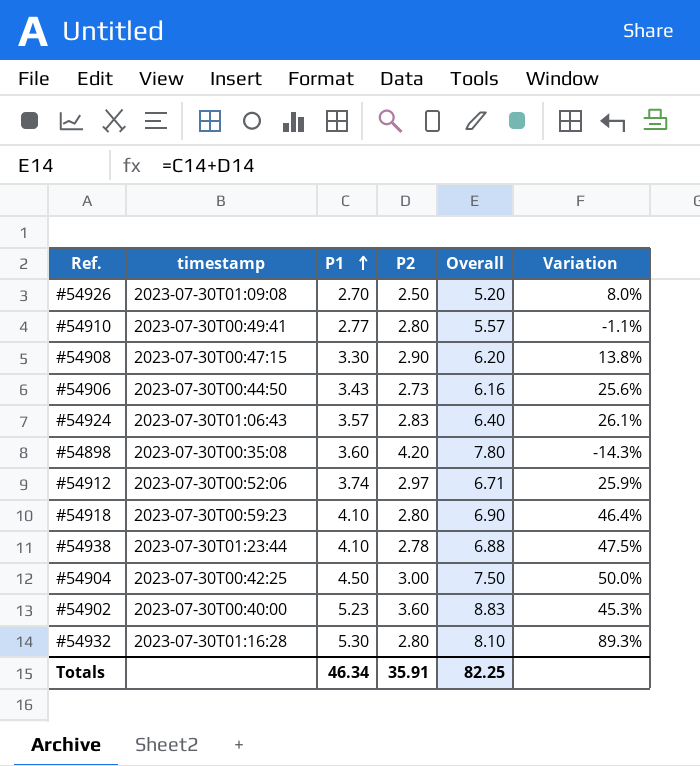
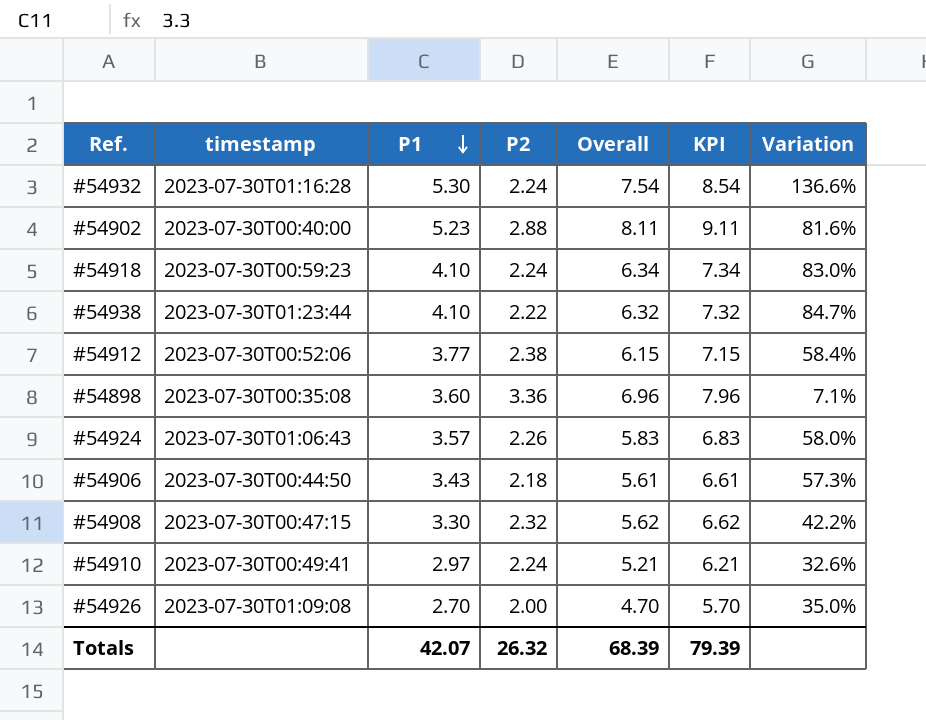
row order: P1 ascending -> P1 descending
column KPI | formula: none -> [Overall] + 1
row #54904: 2023-07-30T00:42:25 | 4.50 | 3.00 | 7.50 | 50.0% -> none
#54932 | P2: 2.80 -> 2.24
#54932 | Overall: 8.10 -> 7.54
#54932 | Variation: 89.3% -> 136.6%
#54902 | P2: 3.60 -> 2.88
#54902 | Overall: 8.83 -> 8.11
#54902 | Variation: 45.3% -> 81.6%
#54918 | P2: 2.80 -> 2.24
#54918 | Overall: 6.90 -> 6.34
#54918 | Variation: 46.4% -> 83.0%
#54938 | P2: 2.78 -> 2.22
#54938 | Overall: 6.88 -> 6.32
#54938 | Variation: 47.5% -> 84.7%
#54912 | P1: 3.74 -> 3.77
#54912 | P2: 2.97 -> 2.38
#54912 | Overall: 6.71 -> 6.15
#54912 | Variation: 25.9% -> 58.4%
#54898 | P2: 4.20 -> 3.36
#54898 | Overall: 7.80 -> 6.96
#54898 | Variation: -14.3% -> 7.1%
#54924 | P2: 2.83 -> 2.26
#54924 | Overall: 6.40 -> 5.83
#54924 | Variation: 26.1% -> 58.0%
#54906 | P2: 2.73 -> 2.18
#54906 | Overall: 6.16 -> 5.61
#54906 | Variation: 25.6% -> 57.3%
#54908 | P2: 2.90 -> 2.32
#54908 | Overall: 6.20 -> 5.62
#54908 | Variation: 13.8% -> 42.2%
#54910 | P1: 2.77 -> 2.97
#54910 | P2: 2.80 -> 2.24
#54910 | Overall: 5.57 -> 5.21
#54910 | Variation: -1.1% -> 32.6%
#54926 | P2: 2.50 -> 2.00
#54926 | Overall: 5.20 -> 4.70
#54926 | Variation: 8.0% -> 35.0%
Totals | P1: 46.34 -> 42.07
Totals | P2: 35.91 -> 26.32
Totals | Overall: 82.25 -> 68.39

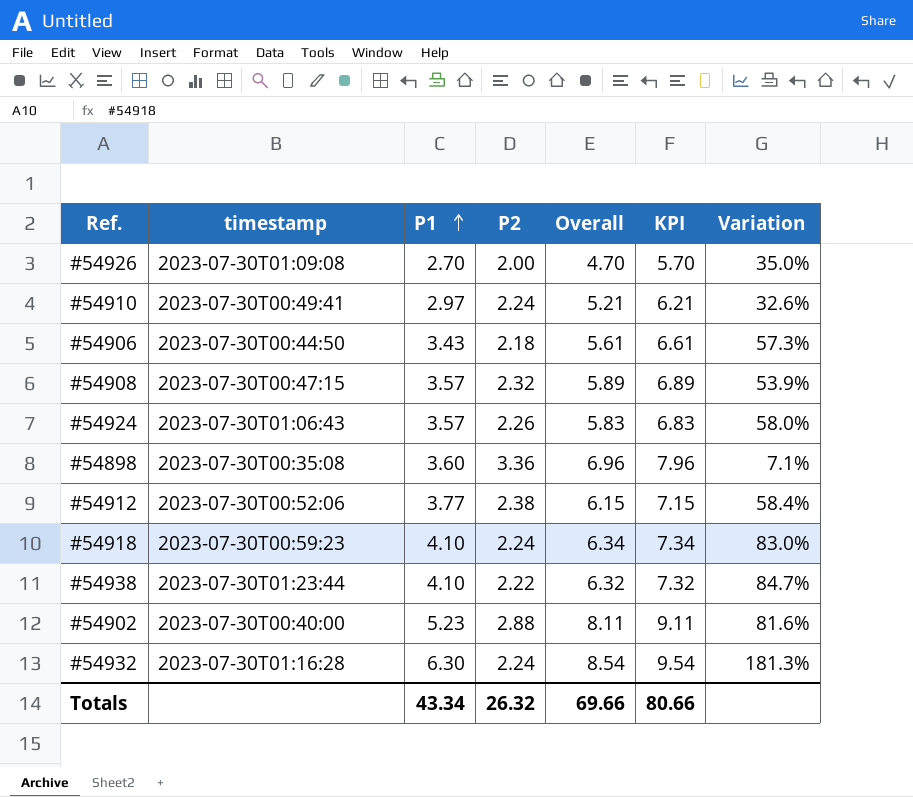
row order: P1 descending -> P1 ascending
#54908 | P1: 3.30 -> 3.57
#54908 | Overall: 5.62 -> 5.89
#54908 | KPI: 6.62 -> 6.89
#54908 | Variation: 42.2% -> 53.9%
#54932 | P1: 5.30 -> 6.30
#54932 | Overall: 7.54 -> 8.54
#54932 | KPI: 8.54 -> 9.54
#54932 | Variation: 136.6% -> 181.3%
Totals | P1: 42.07 -> 43.34
Totals | Overall: 68.39 -> 69.66
Totals | KPI: 79.39 -> 80.66

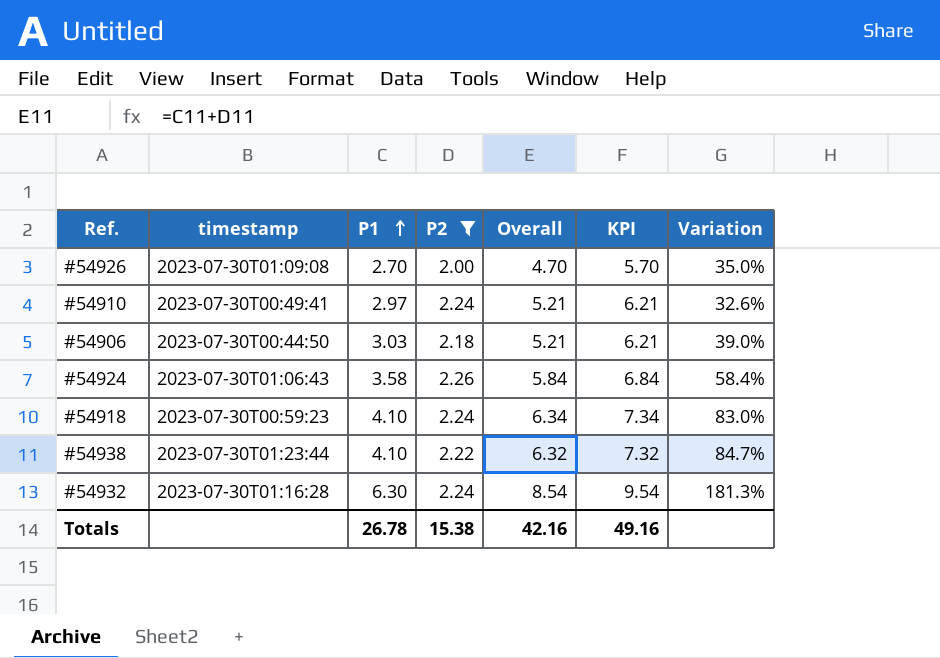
filter: none -> P2 <= 2.26
#54906 | P1: 3.43 -> 3.03
#54906 | Overall: 5.61 -> 5.21
#54906 | KPI: 6.61 -> 6.21
#54906 | Variation: 57.3% -> 39.0%
#54924 | P1: 3.57 -> 3.58
#54924 | Overall: 5.83 -> 5.84
#54924 | KPI: 6.83 -> 6.84
#54924 | Variation: 58.0% -> 58.4%
Totals | P1: 43.34 -> 26.78
Totals | P2: 26.32 -> 15.38
Totals | Overall: 69.66 -> 42.16
Totals | KPI: 80.66 -> 49.16

